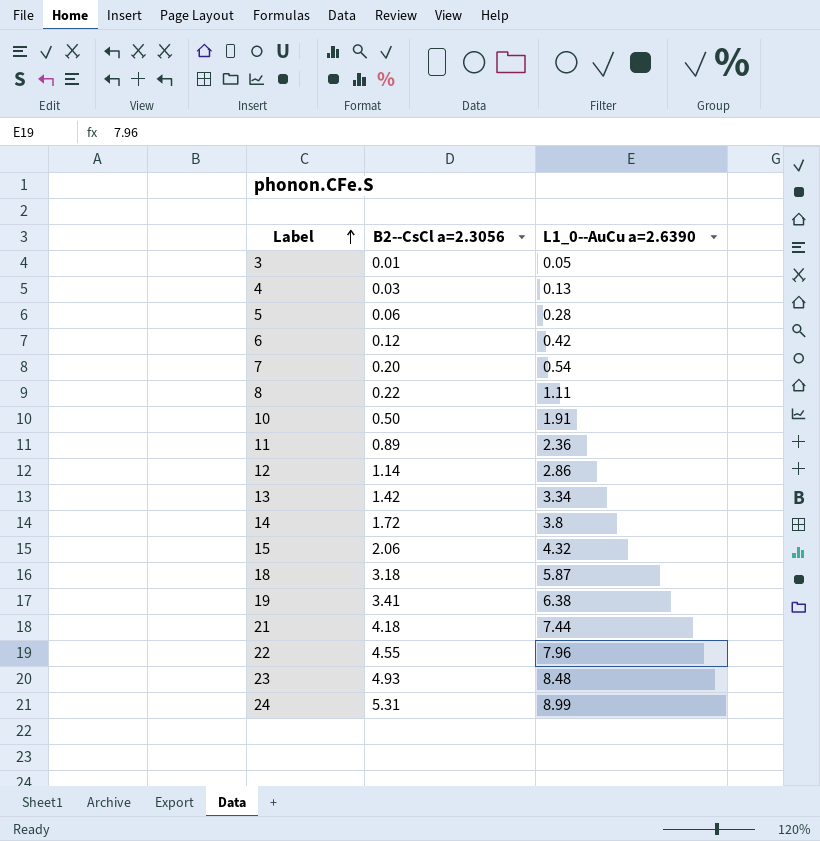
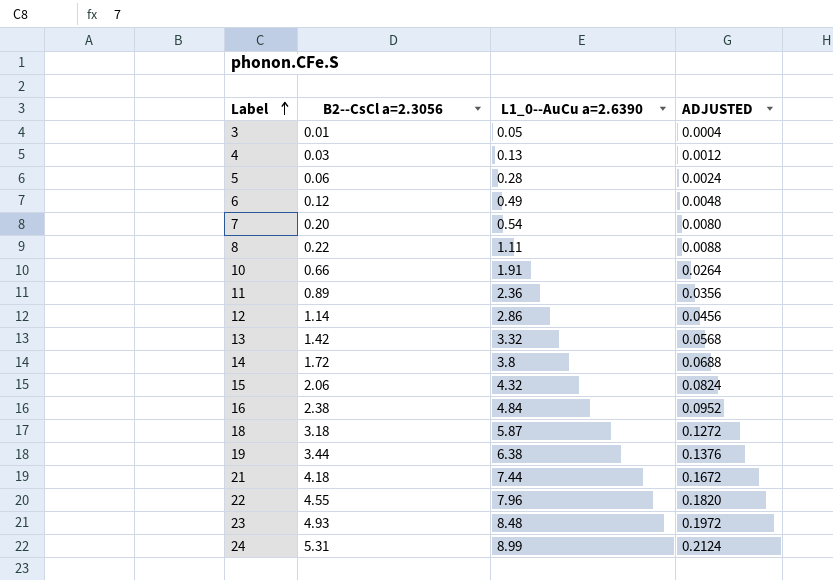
column ADJUSTED | formula: none -> [B2--CsCl a=2.3056] * 0.04
6 | L1_0--AuCu a=2.6390: 0.42 -> 0.49
10 | B2--CsCl a=2.3056: 0.50 -> 0.66
13 | L1_0--AuCu a=2.6390: 3.34 -> 3.32
row 16: none -> 2.38 | 4.84 | 0.0952
19 | B2--CsCl a=2.3056: 3.41 -> 3.44

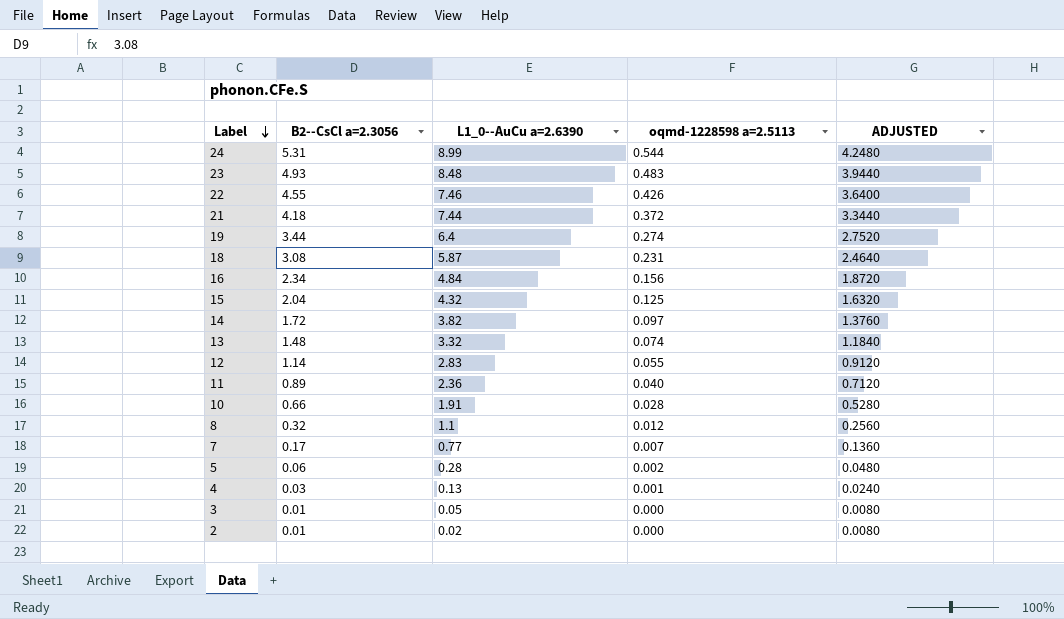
row order: Label ascending -> Label descending
column oqmd-1228598 a=2.5113 | position: none -> 4
column ADJUSTED | formula: [B2--CsCl a=2.3056] * 0.04 -> [B2--CsCl a=2.3056] * 0.8
row 6: 0.12 | 0.49 | 0.0048 -> none
22 | L1_0--AuCu a=2.6390: 7.96 -> 7.46
19 | L1_0--AuCu a=2.6390: 6.38 -> 6.4
18 | B2--CsCl a=2.3056: 3.18 -> 3.08
16 | B2--CsCl a=2.3056: 2.38 -> 2.34
15 | B2--CsCl a=2.3056: 2.06 -> 2.04
14 | L1_0--AuCu a=2.6390: 3.8 -> 3.82
13 | B2--CsCl a=2.3056: 1.42 -> 1.48
12 | L1_0--AuCu a=2.6390: 2.86 -> 2.83
8 | B2--CsCl a=2.3056: 0.22 -> 0.32
8 | L1_0--AuCu a=2.6390: 1.11 -> 1.1
7 | B2--CsCl a=2.3056: 0.20 -> 0.17
7 | L1_0--AuCu a=2.6390: 0.54 -> 0.77
row 2: none -> 0.01 | 0.02 | 0.000 | 0.0080

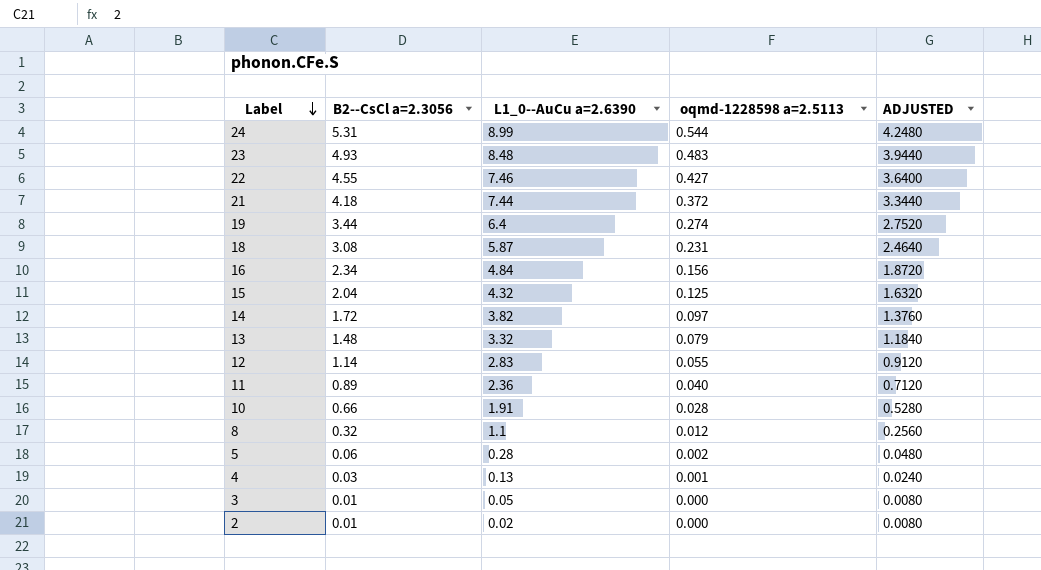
row 7: 0.17 | 0.77 | 0.007 | 0.1360 -> none
22 | oqmd-1228598 a=2.5113: 0.426 -> 0.427
13 | oqmd-1228598 a=2.5113: 0.074 -> 0.079

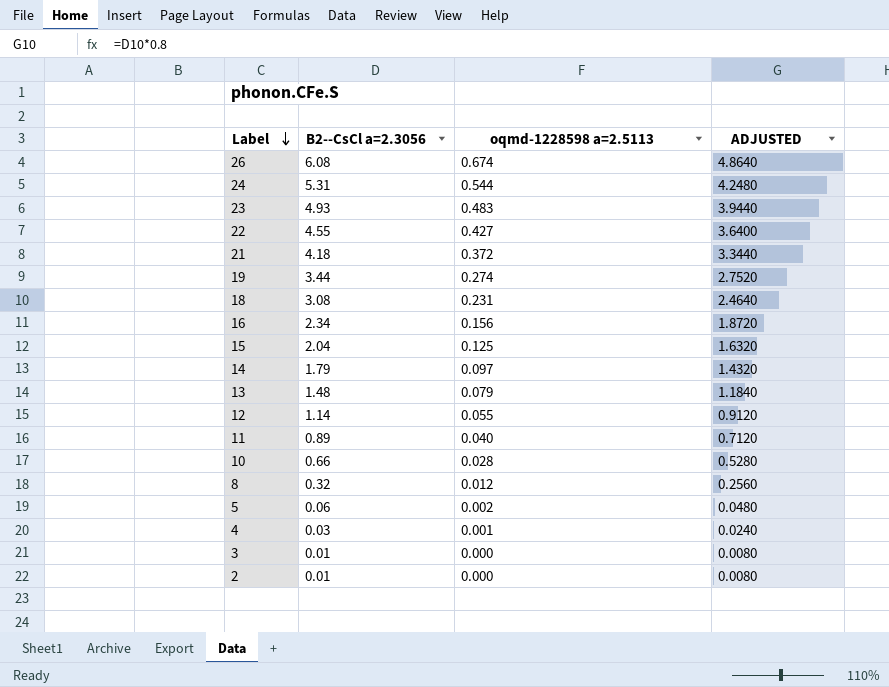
column L1_0--AuCu a=2.6390 | position: 3 -> none
row 26: none -> 6.08 | 0.674 | 4.8640
14 | B2--CsCl a=2.3056: 1.72 -> 1.79
14 | ADJUSTED: 1.3760 -> 1.4320

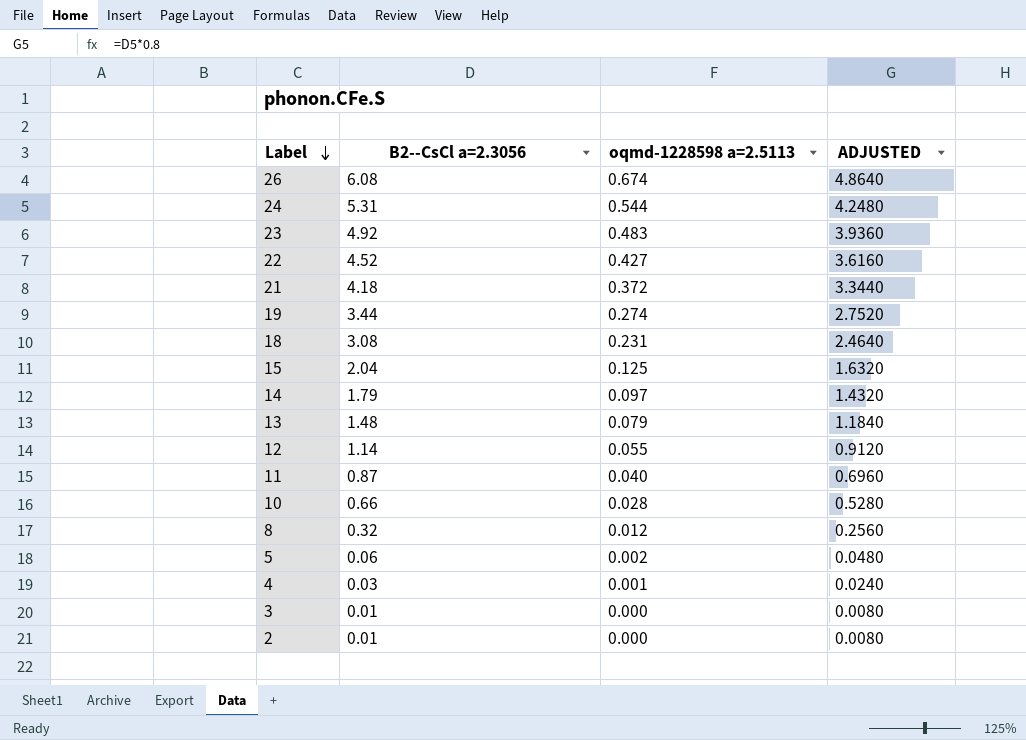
row 16: 2.34 | 0.156 | 1.8720 -> none
23 | B2--CsCl a=2.3056: 4.93 -> 4.92
23 | ADJUSTED: 3.9440 -> 3.9360
22 | B2--CsCl a=2.3056: 4.55 -> 4.52
22 | ADJUSTED: 3.6400 -> 3.6160
11 | B2--CsCl a=2.3056: 0.89 -> 0.87
11 | ADJUSTED: 0.7120 -> 0.6960

